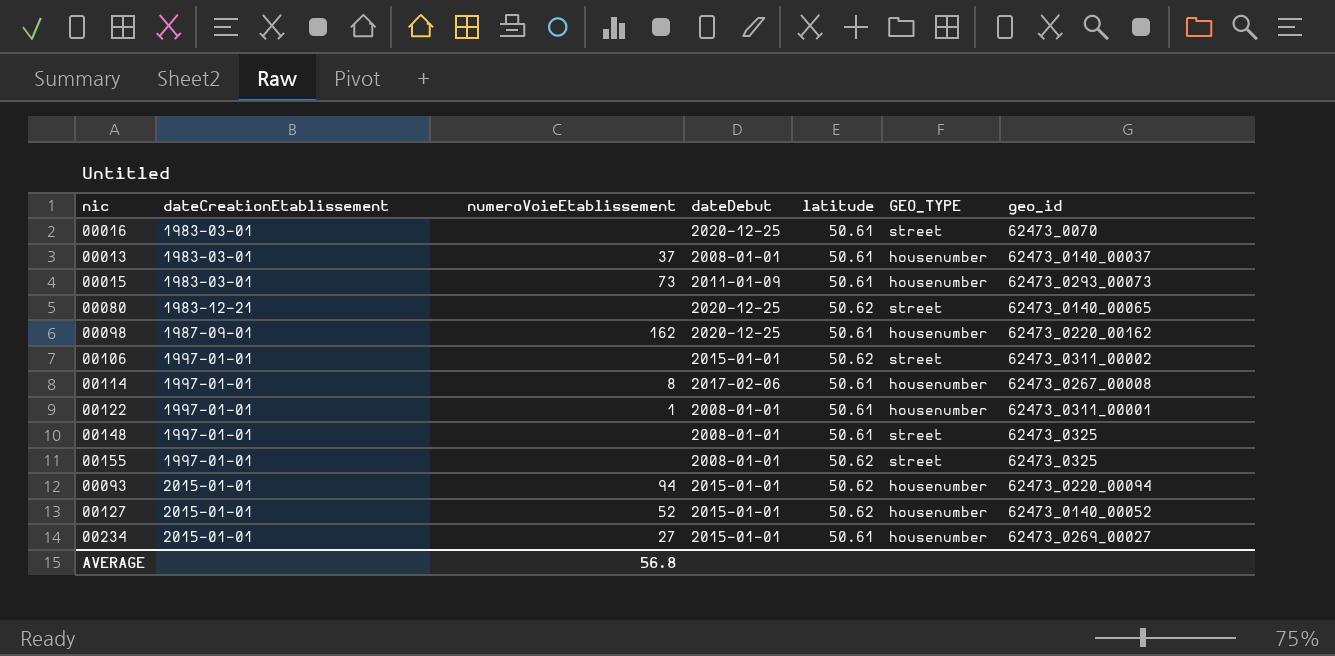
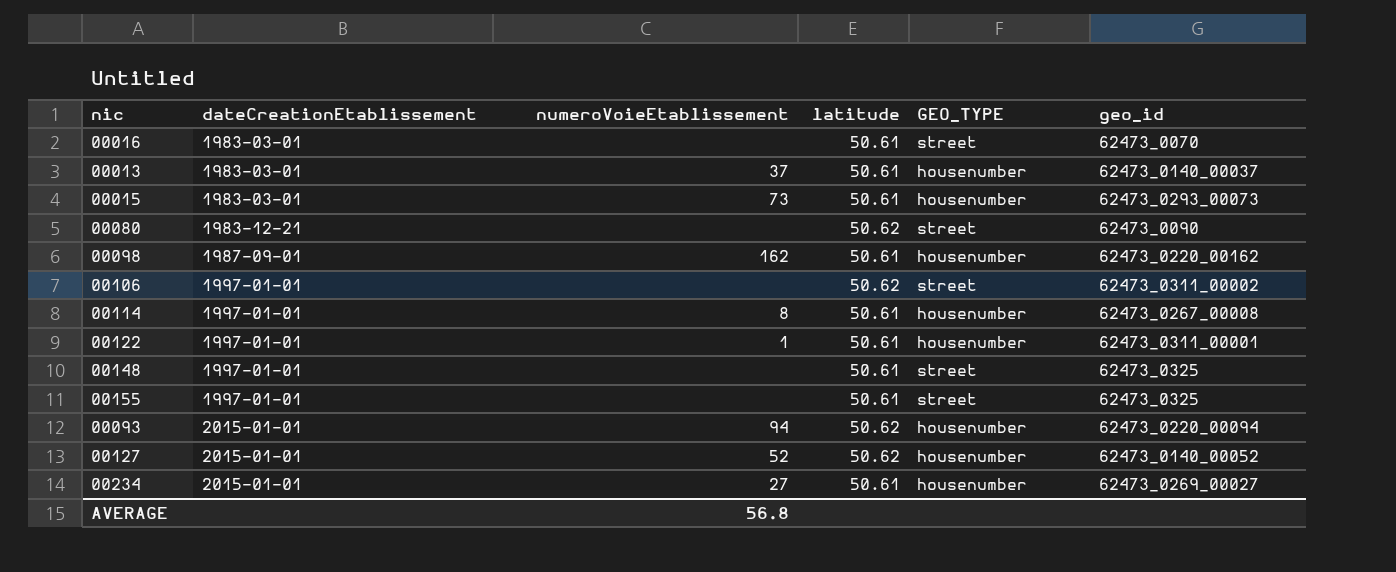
column dateDebut | position: 4 -> none
00080 | geo_id: 62473_0140_00065 -> 62473_0090
00155 | latitude: 50.62 -> 50.61

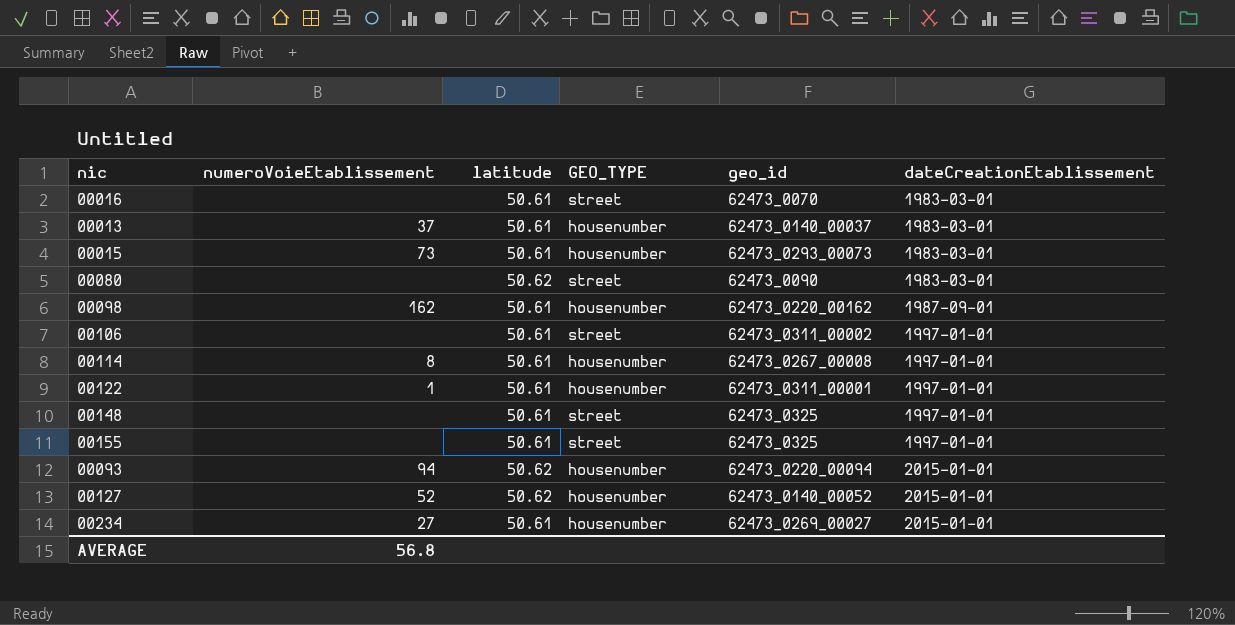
column dateCreationEtablissement | position: 2 -> 6
00080 | dateCreationEtablissement: 1983-12-21 -> 1983-03-01
00106 | latitude: 50.62 -> 50.61

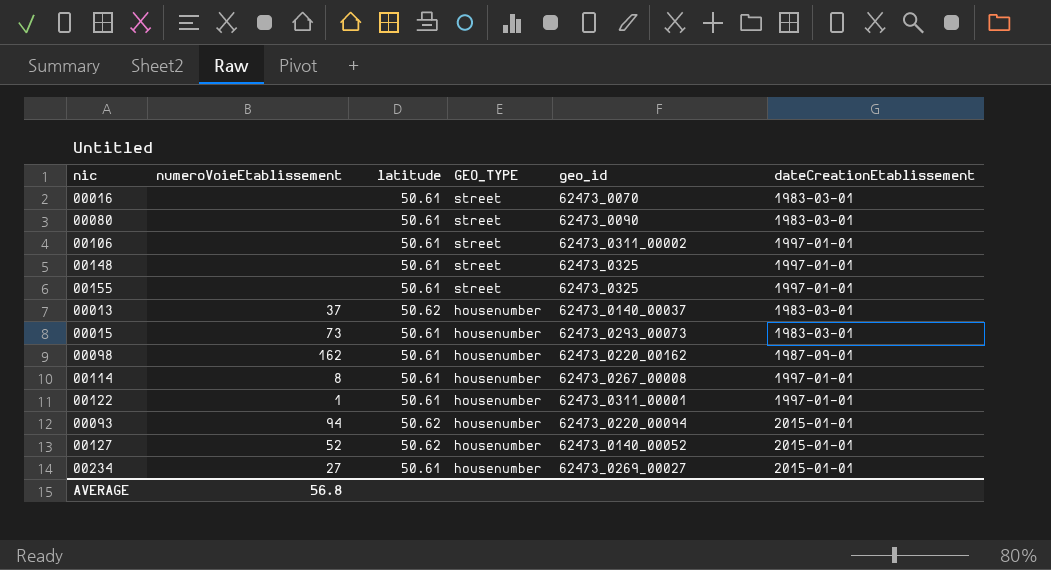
row order: dateCreationEtablissement ascending -> GEO_TYPE descending
00080 | latitude: 50.62 -> 50.61
00013 | latitude: 50.61 -> 50.62

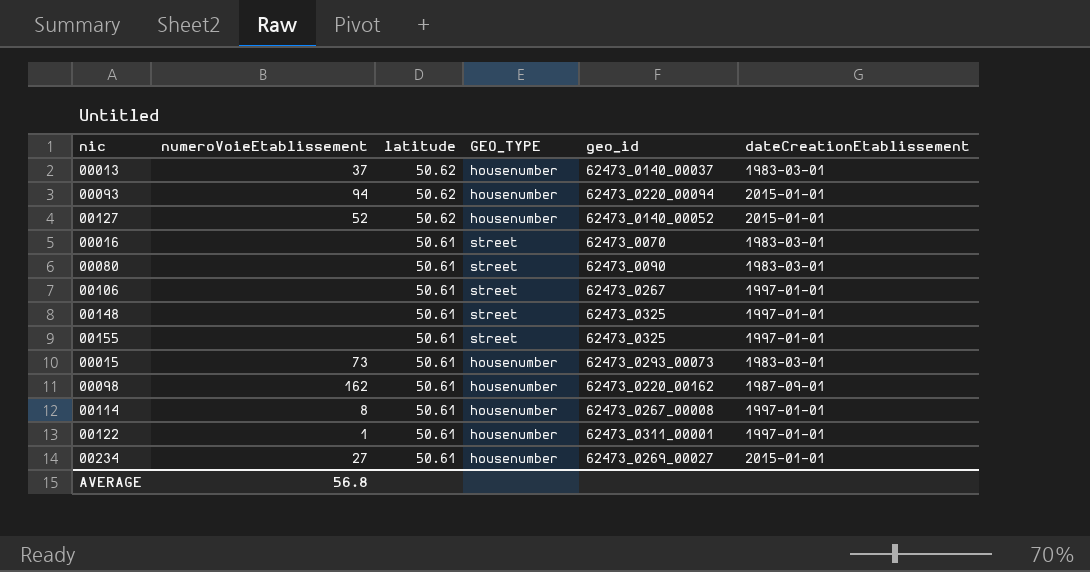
row order: GEO_TYPE descending -> latitude descending
00106 | geo_id: 62473_0311_00002 -> 62473_0267

